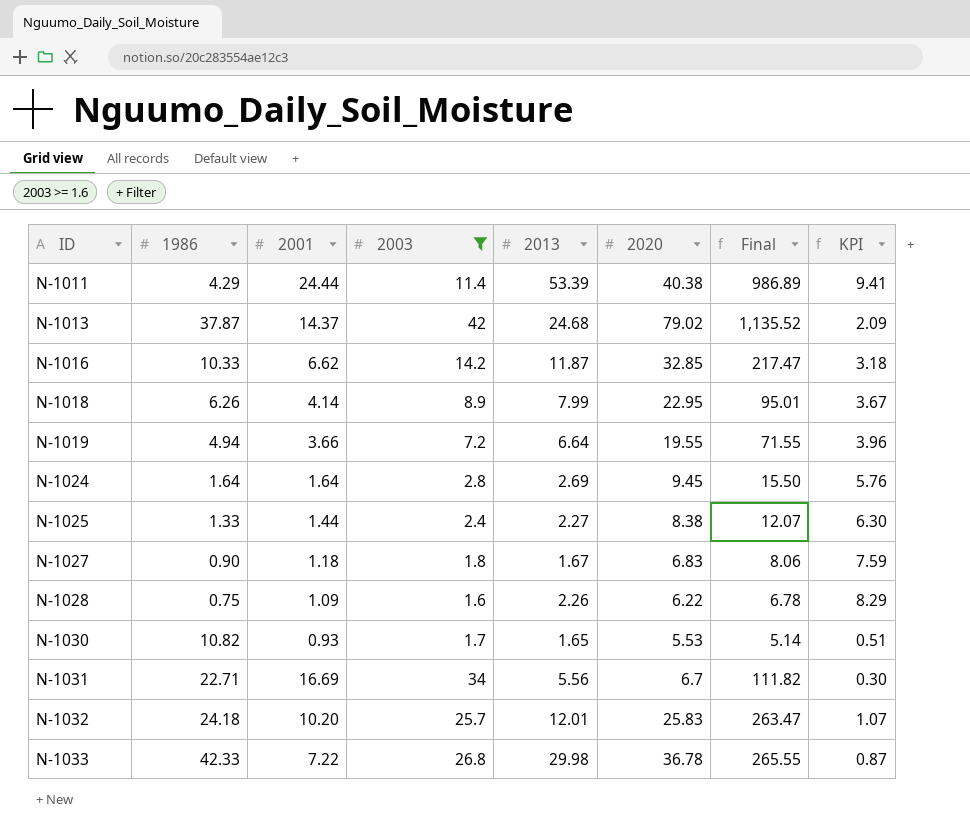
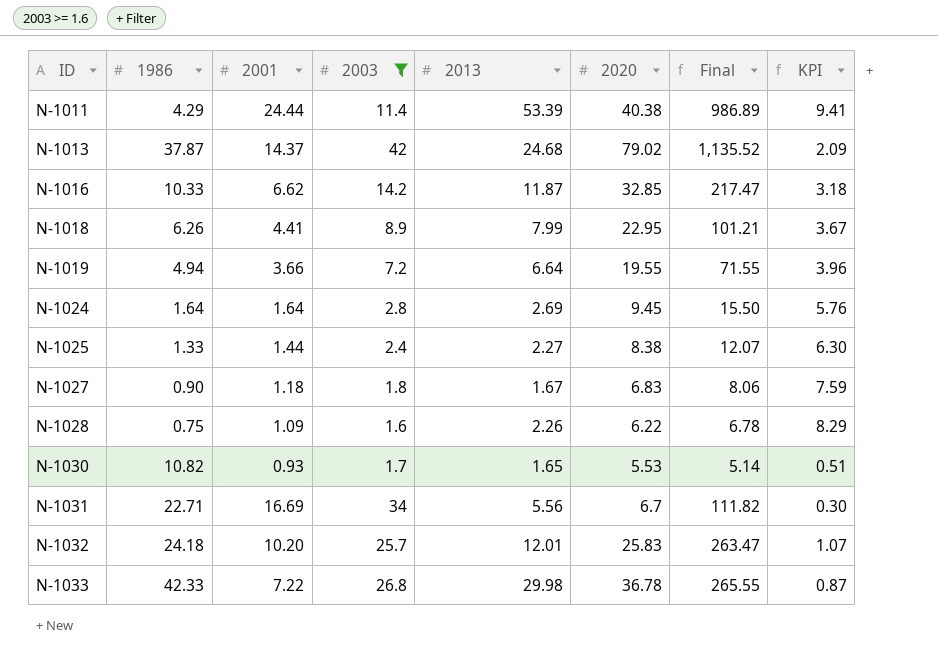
N-1018 | 2001: 4.14 -> 4.41
N-1018 | Final: 95.01 -> 101.21

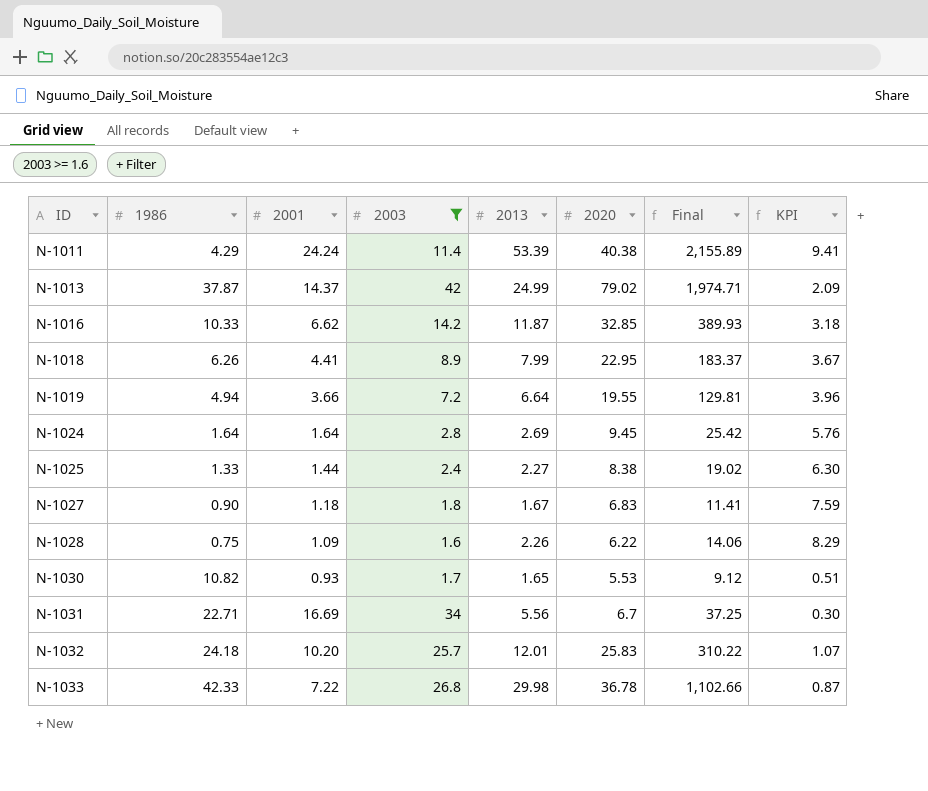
column Final | formula: [2001] * [2020] -> [2013] * [2020]
N-1011 | 2001: 24.44 -> 24.24
N-1013 | 2013: 24.68 -> 24.99

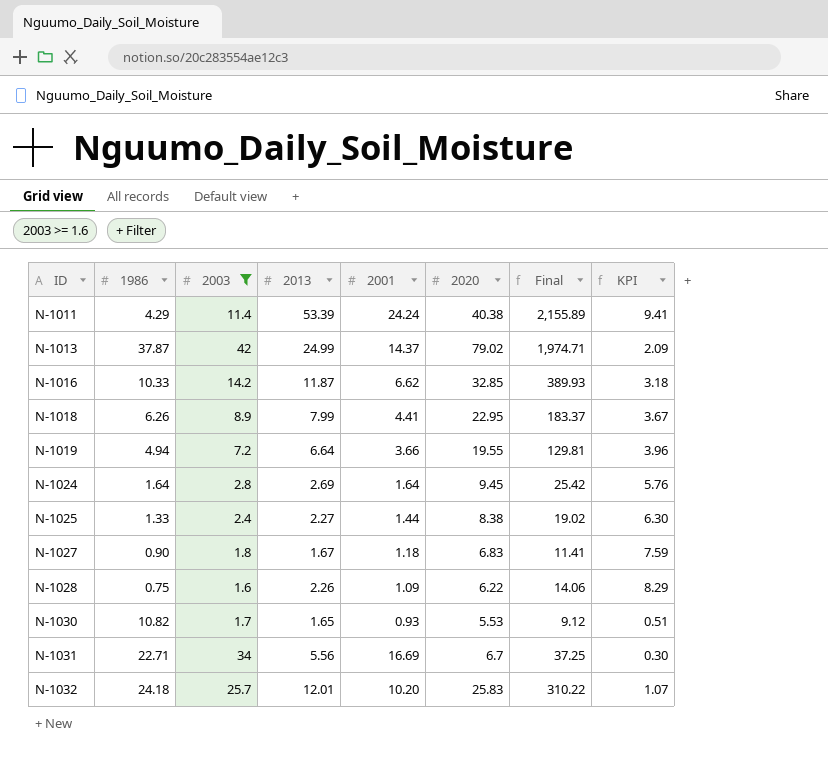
column 2001 | position: 3 -> 5
row N-1033: 42.33 | 7.22 | 26.8 | 29.98 | 36.78 | 1,102.66 | 0.87 -> none

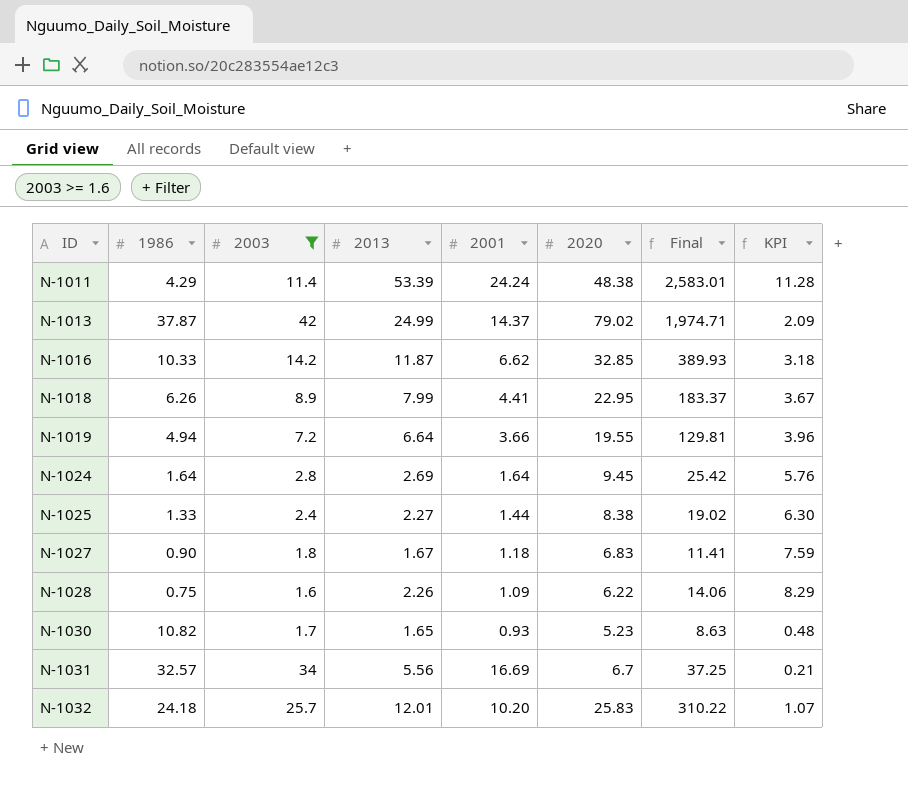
N-1011 | 2020: 40.38 -> 48.38
N-1011 | Final: 2,155.89 -> 2,583.01
N-1011 | KPI: 9.41 -> 11.28
N-1030 | 2020: 5.53 -> 5.23
N-1030 | Final: 9.12 -> 8.63
N-1030 | KPI: 0.51 -> 0.48
N-1031 | 1986: 22.71 -> 32.57
N-1031 | KPI: 0.30 -> 0.21

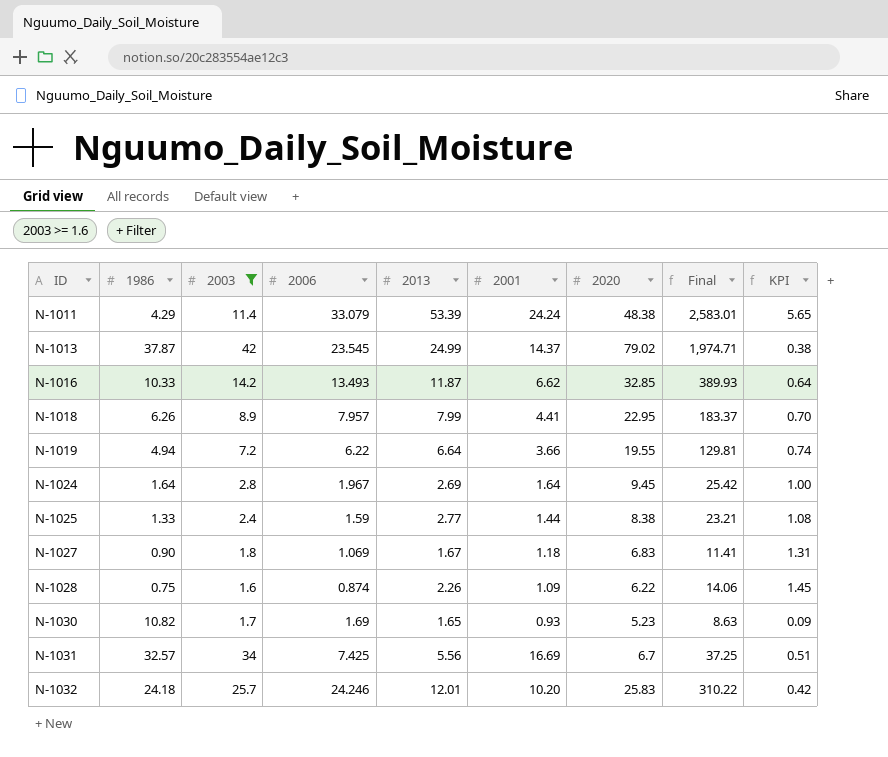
column 2006 | position: none -> 4
column KPI | formula: [2020] / [1986] -> [2001] / [1986]
N-1025 | 2013: 2.27 -> 2.77
N-1025 | Final: 19.02 -> 23.21

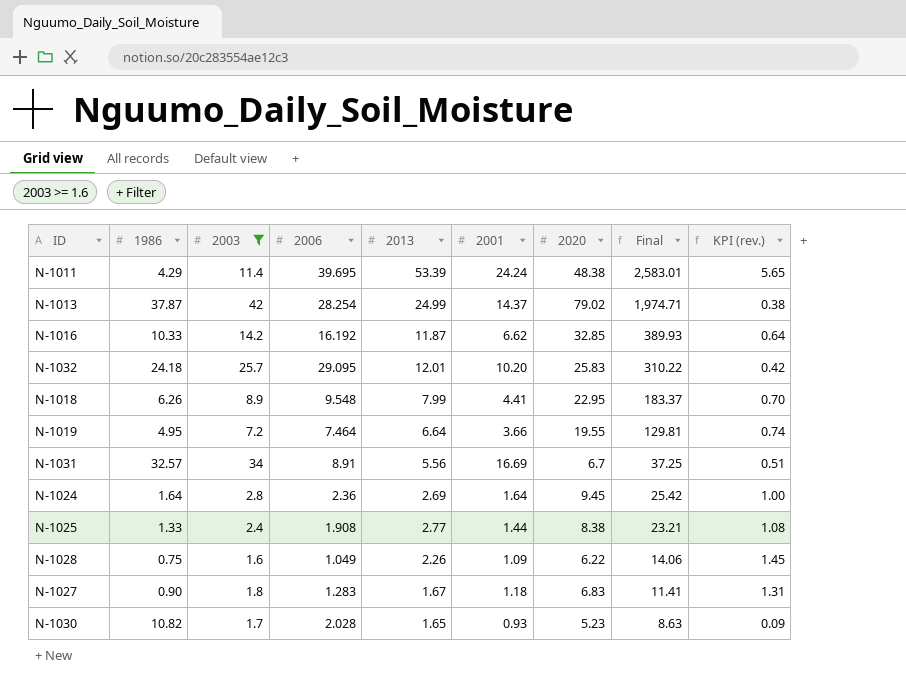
row order: ID ascending -> Final descending
column name: KPI -> KPI (rev.)
N-1011 | 2006: 33.079 -> 39.695
N-1013 | 2006: 23.545 -> 28.254
N-1016 | 2006: 13.493 -> 16.192
N-1032 | 2006: 24.246 -> 29.095
N-1018 | 2006: 7.957 -> 9.548
N-1019 | 1986: 4.94 -> 4.95
N-1019 | 2006: 6.22 -> 7.464
N-1031 | 2006: 7.425 -> 8.91
N-1024 | 2006: 1.967 -> 2.36
N-1025 | 2006: 1.59 -> 1.908
N-1028 | 2006: 0.874 -> 1.049
N-1027 | 2006: 1.069 -> 1.283
N-1030 | 2006: 1.69 -> 2.028

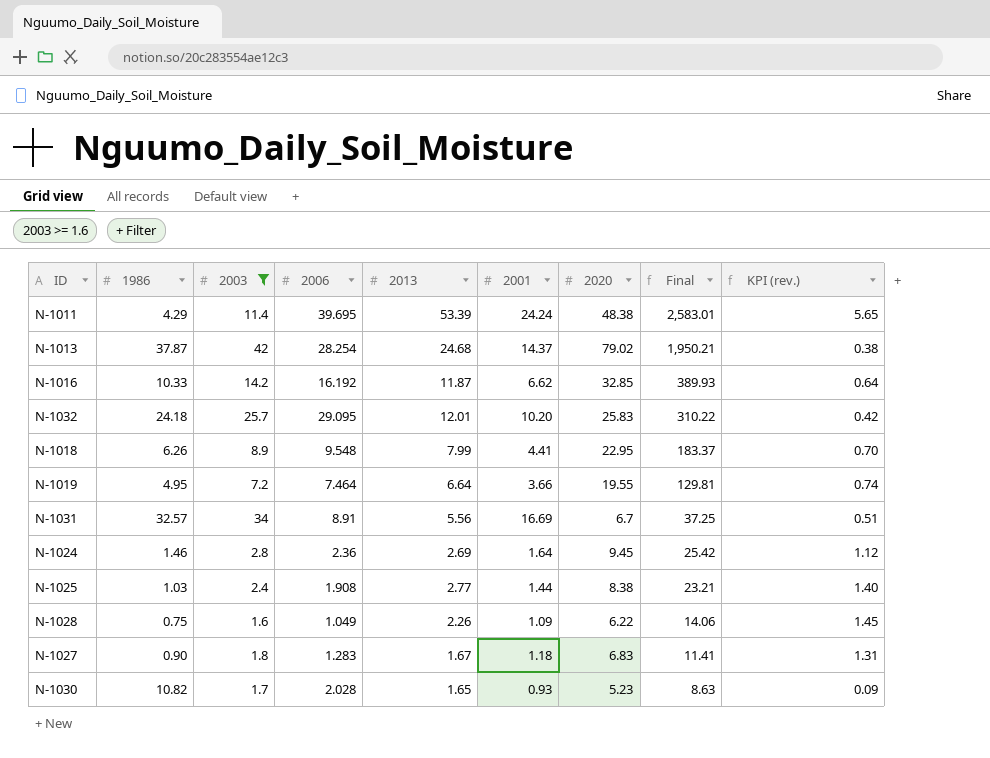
N-1013 | 2013: 24.99 -> 24.68
N-1013 | Final: 1,974.71 -> 1,950.21
N-1024 | 1986: 1.64 -> 1.46
N-1024 | KPI (rev.): 1.00 -> 1.12
N-1025 | 1986: 1.33 -> 1.03
N-1025 | KPI (rev.): 1.08 -> 1.40

